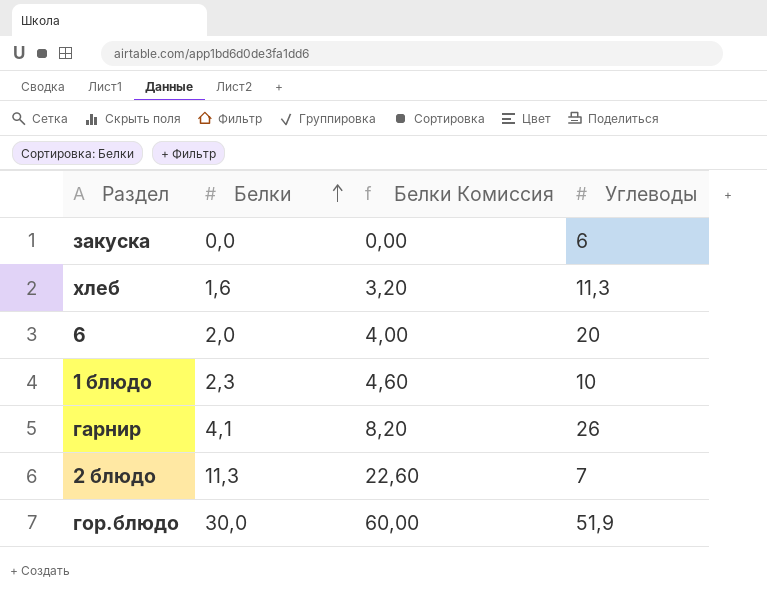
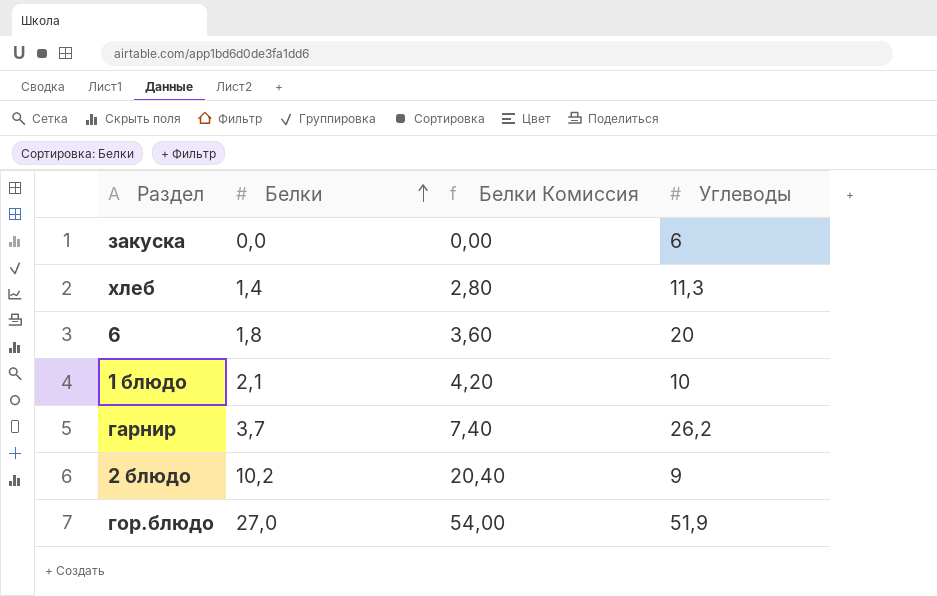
хлеб | Белки: 1,6 -> 1,4
хлеб | Белки Комиссия: 3,20 -> 2,80
6 | Белки: 2,0 -> 1,8
6 | Белки Комиссия: 4,00 -> 3,60
1 блюдо | Белки: 2,3 -> 2,1
1 блюдо | Белки Комиссия: 4,60 -> 4,20
гарнир | Белки: 4,1 -> 3,7
гарнир | Белки Комиссия: 8,20 -> 7,40
гарнир | Углеводы: 26 -> 26,2
2 блюдо | Белки: 11,3 -> 10,2
2 блюдо | Белки Комиссия: 22,60 -> 20,40
2 блюдо | Углеводы: 7 -> 9
гор.блюдо | Белки: 30,0 -> 27,0
гор.блюдо | Белки Комиссия: 60,00 -> 54,00

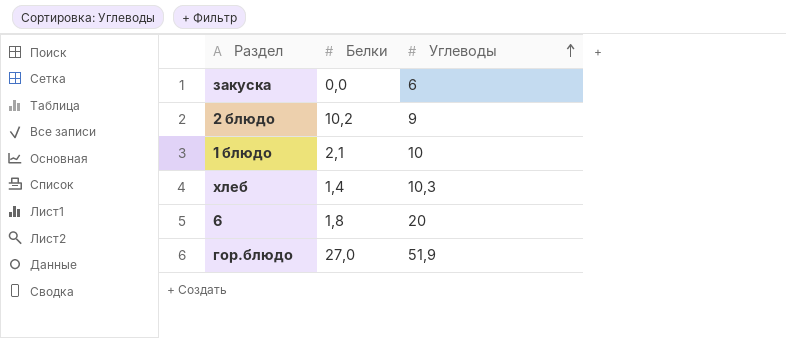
row order: Белки ascending -> Углеводы ascending
column Белки Комиссия | formula: [Белки] * 2 -> none
row гарнир: 3,7 | 7,40 | 26,2 -> none
хлеб | Углеводы: 11,3 -> 10,3

